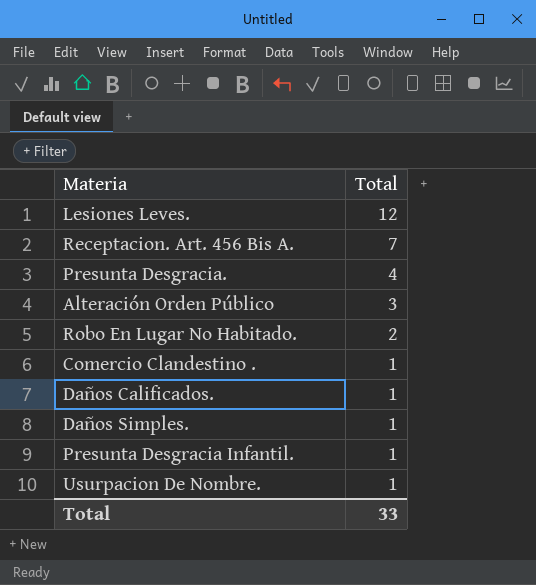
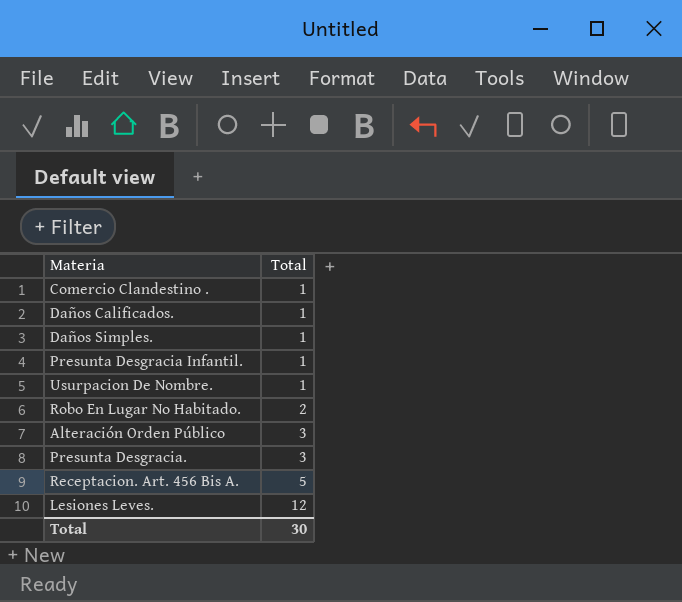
row order: Total descending -> Total ascending
Presunta Desgracia. | Total: 4 -> 3
Receptacion. Art. 456 Bis A. | Total: 7 -> 5
Total | Total: 33 -> 30

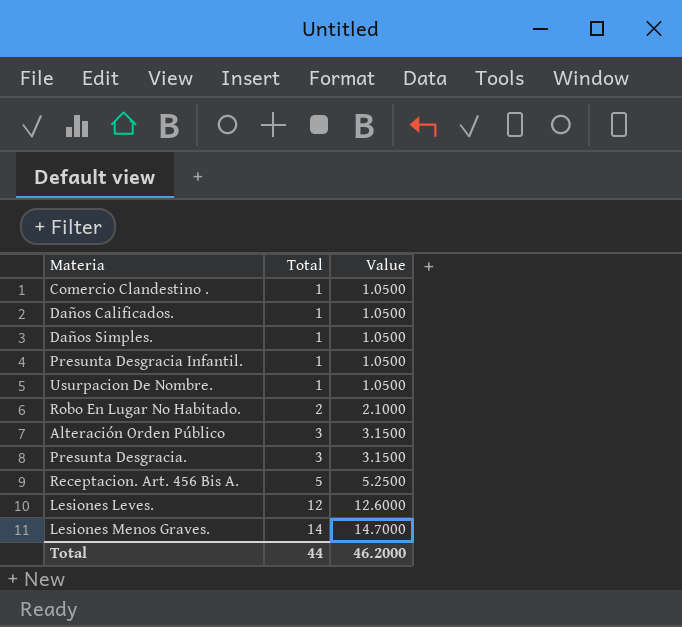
column Value | formula: none -> [Total] * 1.05
row Lesiones Menos Graves.: none -> 14 | 14.7000
Total | Total: 30 -> 44

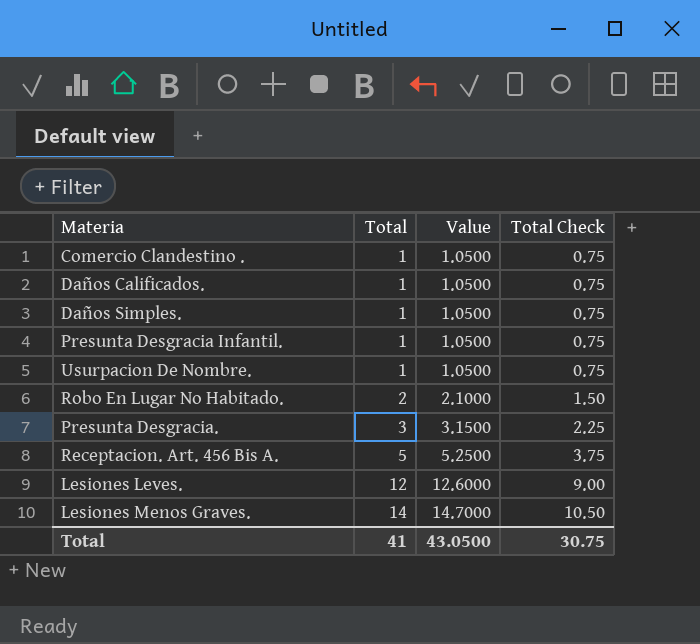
column Total Check | formula: none -> [Total] * 0.75
row Alteración Orden Público: 3 | 3.1500 -> none
Total | Total: 44 -> 41
Total | Value: 46.2000 -> 43.0500

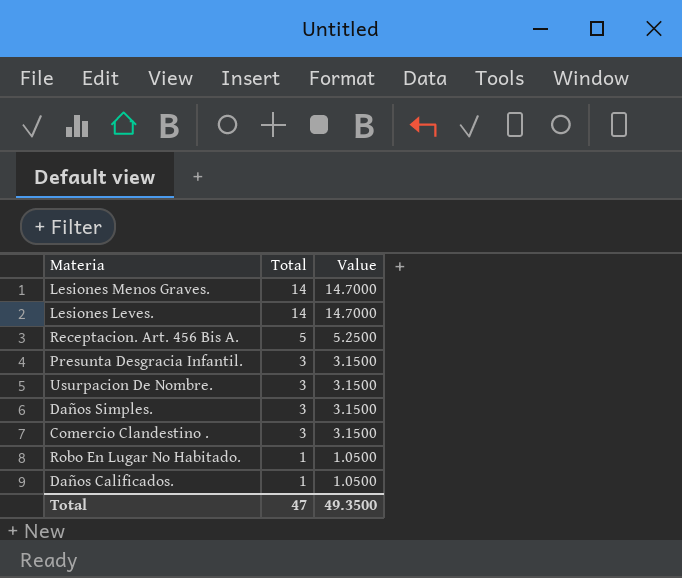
row order: Total ascending -> Total descending
column Total Check | formula: [Total] * 0.75 -> none
row Presunta Desgracia.: 3 | 3.1500 | 2.25 -> none
Lesiones Leves. | Total: 12 -> 14
Lesiones Leves. | Value: 12.6000 -> 14.7000
Presunta Desgracia Infantil. | Total: 1 -> 3
Presunta Desgracia Infantil. | Value: 1.0500 -> 3.1500
Usurpacion De Nombre. | Total: 1 -> 3
Usurpacion De Nombre. | Value: 1.0500 -> 3.1500
Daños Simples. | Total: 1 -> 3
Daños Simples. | Value: 1.0500 -> 3.1500
Comercio Clandestino . | Total: 1 -> 3
Comercio Clandestino . | Value: 1.0500 -> 3.1500
Robo En Lugar No Habitado. | Total: 2 -> 1
Robo En Lugar No Habitado. | Value: 2.1000 -> 1.0500
Total | Total: 41 -> 47
Total | Value: 43.0500 -> 49.3500

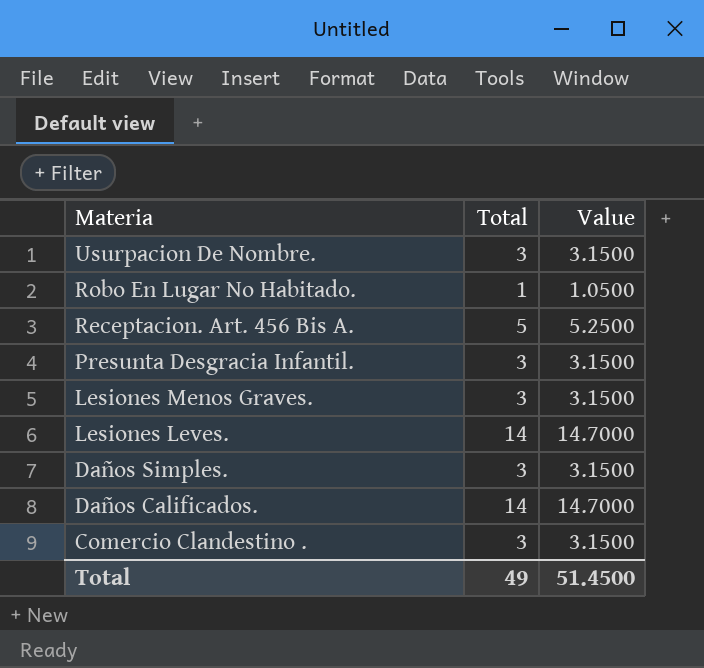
row order: Total descending -> Materia descending
Lesiones Menos Graves. | Total: 14 -> 3
Lesiones Menos Graves. | Value: 14.7000 -> 3.1500
Daños Calificados. | Total: 1 -> 14
Daños Calificados. | Value: 1.0500 -> 14.7000
Total | Total: 47 -> 49
Total | Value: 49.3500 -> 51.4500

